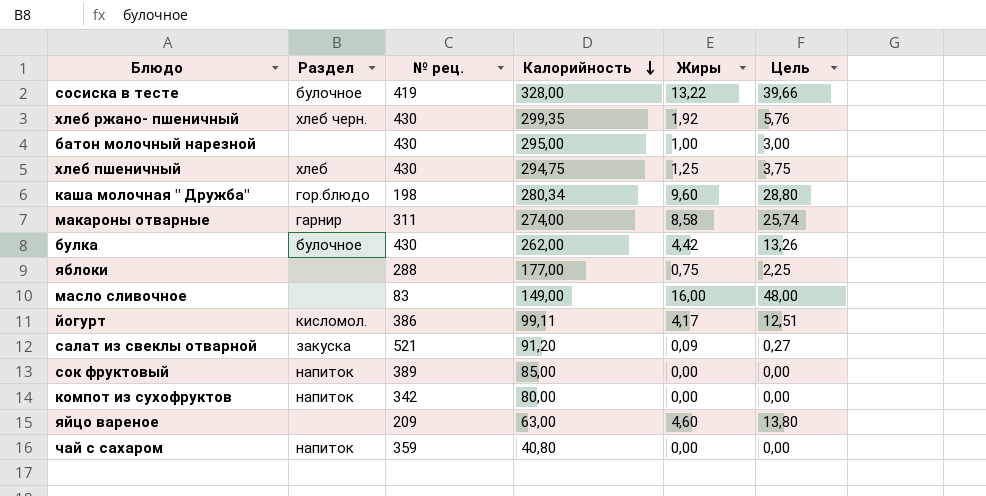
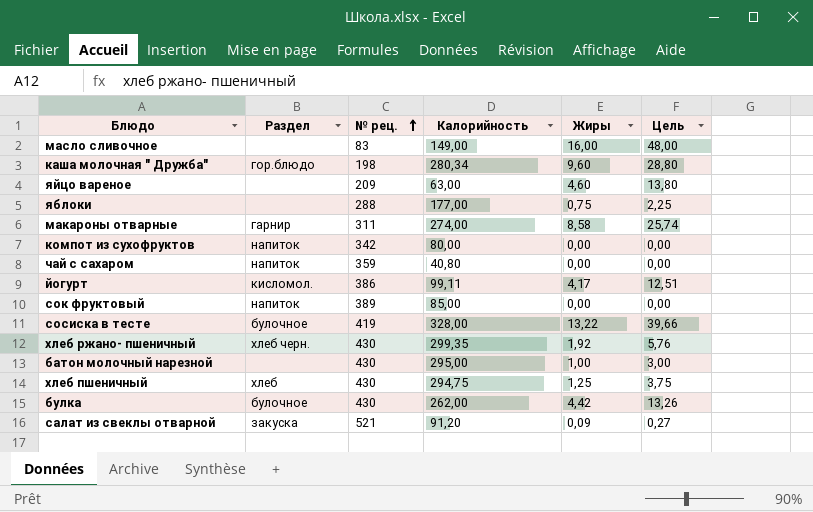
row order: Калорийность descending -> № рец. ascending

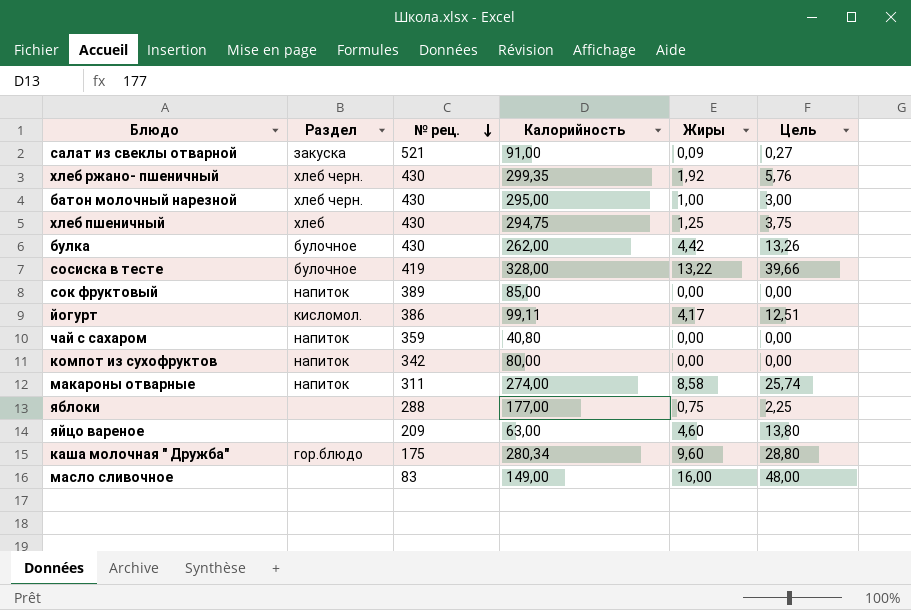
row order: № рец. ascending -> № рец. descending
салат из свеклы отварной | Калорийность: 91,20 -> 91,00
батон молочный нарезной | Раздел: none -> хлеб черн.
макароны отварные | Раздел: гарнир -> напиток
каша молочная " Дружба" | № рец.: 198 -> 175

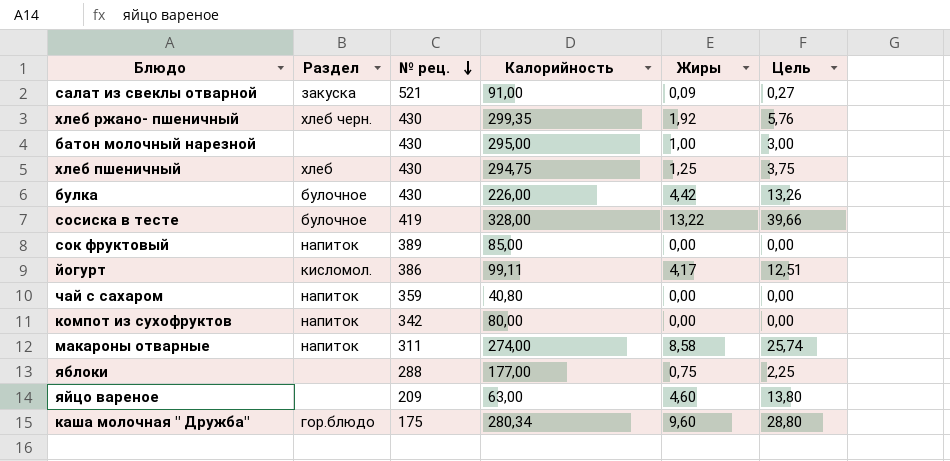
row масло сливочное: none | 83 | 149,00 | 16,00 | 48,00 -> none
батон молочный нарезной | Раздел: хлеб черн. -> none
булка | Калорийность: 262,00 -> 226,00

